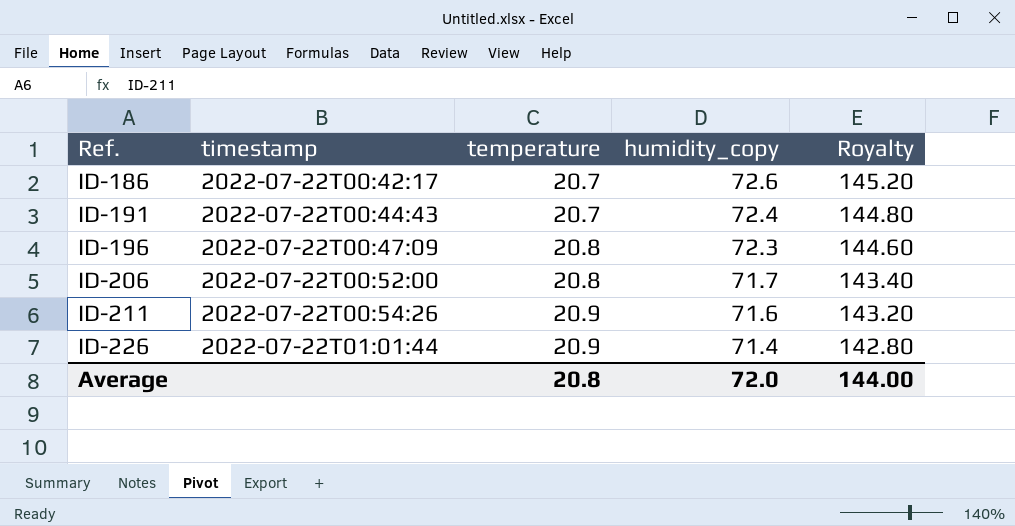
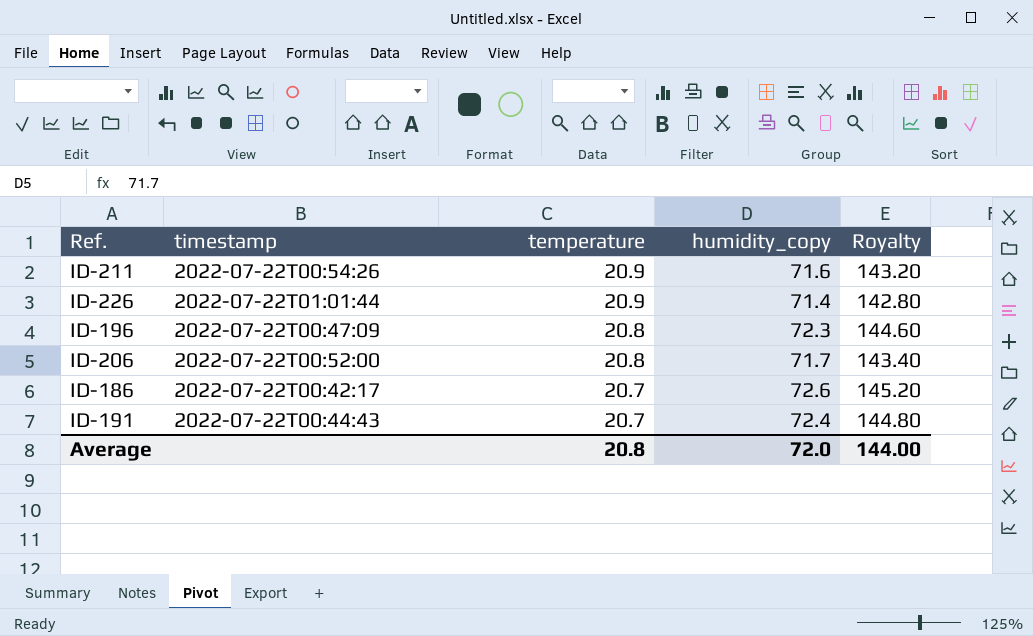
row order: Ref. ascending -> temperature descending

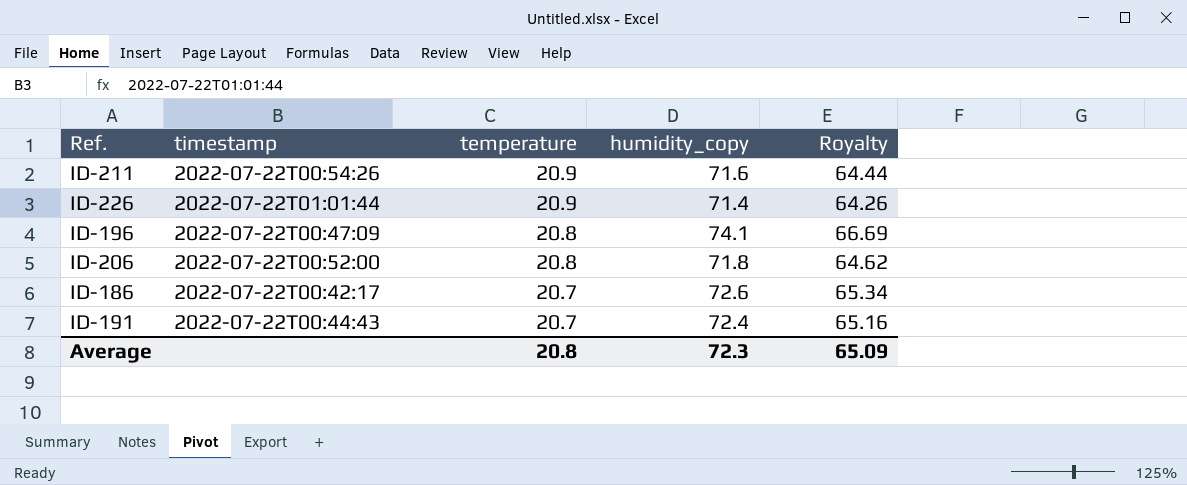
column Royalty | formula: [humidity_copy] * 2 -> [humidity_copy] * 0.9
ID-196 | humidity_copy: 72.3 -> 74.1
ID-206 | humidity_copy: 71.7 -> 71.8
Average | humidity_copy: 72.0 -> 72.3
Average | Royalty: 144.00 -> 65.09

